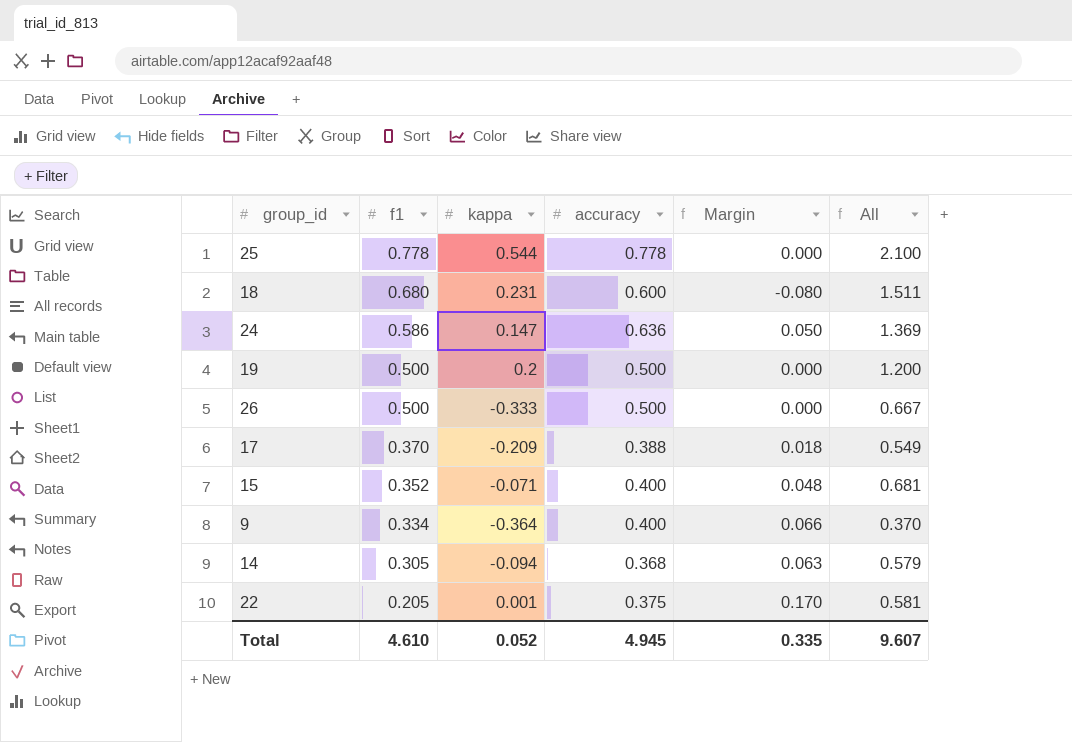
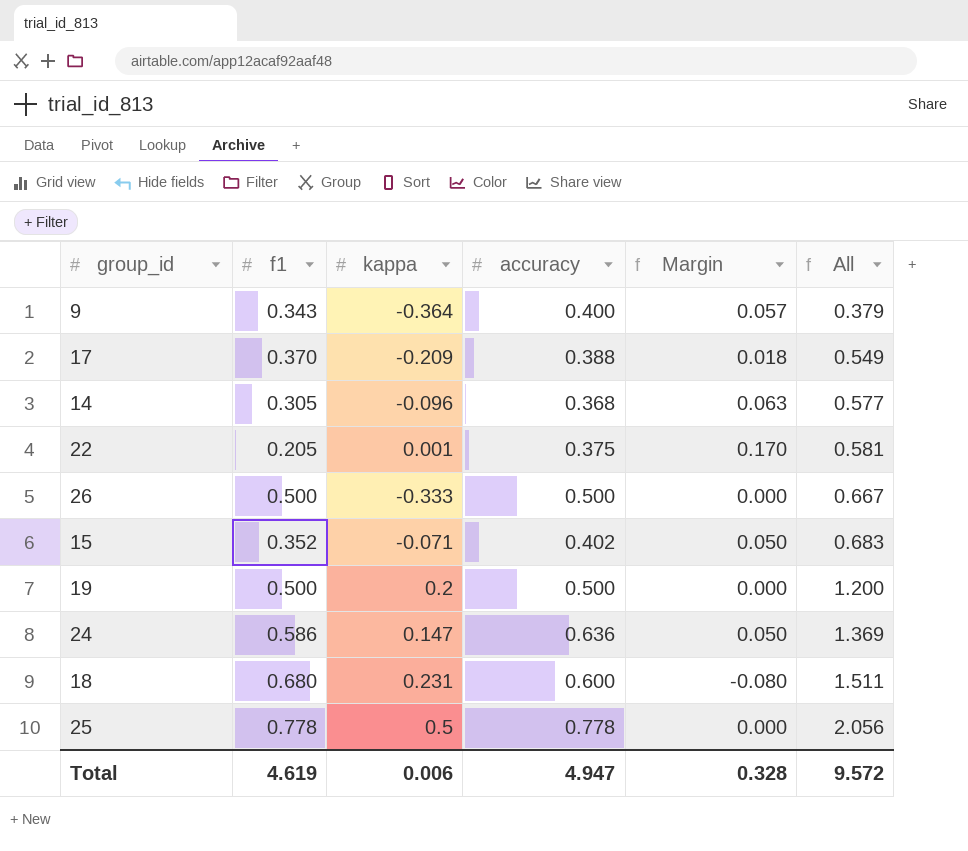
row order: f1 descending -> All ascending
9 | f1: 0.334 -> 0.343
9 | Margin: 0.066 -> 0.057
9 | All: 0.370 -> 0.379
14 | kappa: -0.094 -> -0.096
14 | All: 0.579 -> 0.577
15 | accuracy: 0.400 -> 0.402
15 | Margin: 0.048 -> 0.050
15 | All: 0.681 -> 0.683
25 | kappa: 0.544 -> 0.5
25 | All: 2.100 -> 2.056
Total | f1: 4.610 -> 4.619
Total | kappa: 0.052 -> 0.006
Total | accuracy: 4.945 -> 4.947
Total | Margin: 0.335 -> 0.328
Total | All: 9.607 -> 9.572

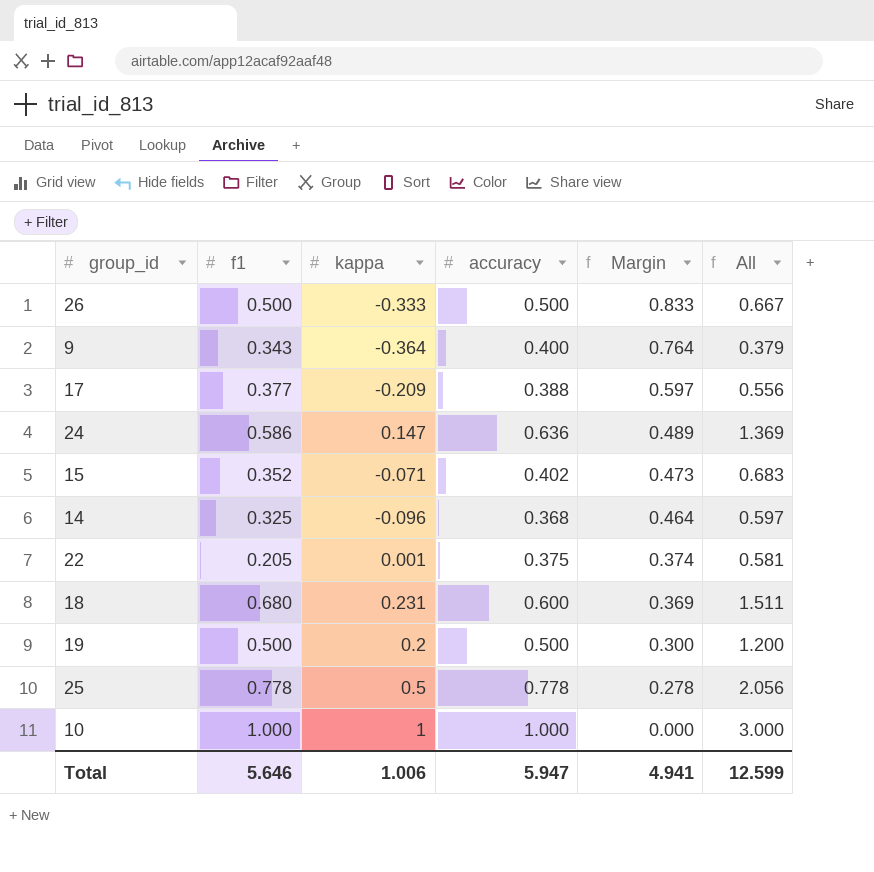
row order: All ascending -> Margin descending
column Margin | formula: [accuracy] - [f1] -> [accuracy] - [kappa]
17 | f1: 0.370 -> 0.377
17 | All: 0.549 -> 0.556
14 | f1: 0.305 -> 0.325
14 | All: 0.577 -> 0.597
row 10: none -> 1.000 | 1 | 1.000 | 0.000 | 3.000
Total | f1: 4.619 -> 5.646
Total | kappa: 0.006 -> 1.006
Total | accuracy: 4.947 -> 5.947
Total | Margin: 0.328 -> 4.941
Total | All: 9.572 -> 12.599

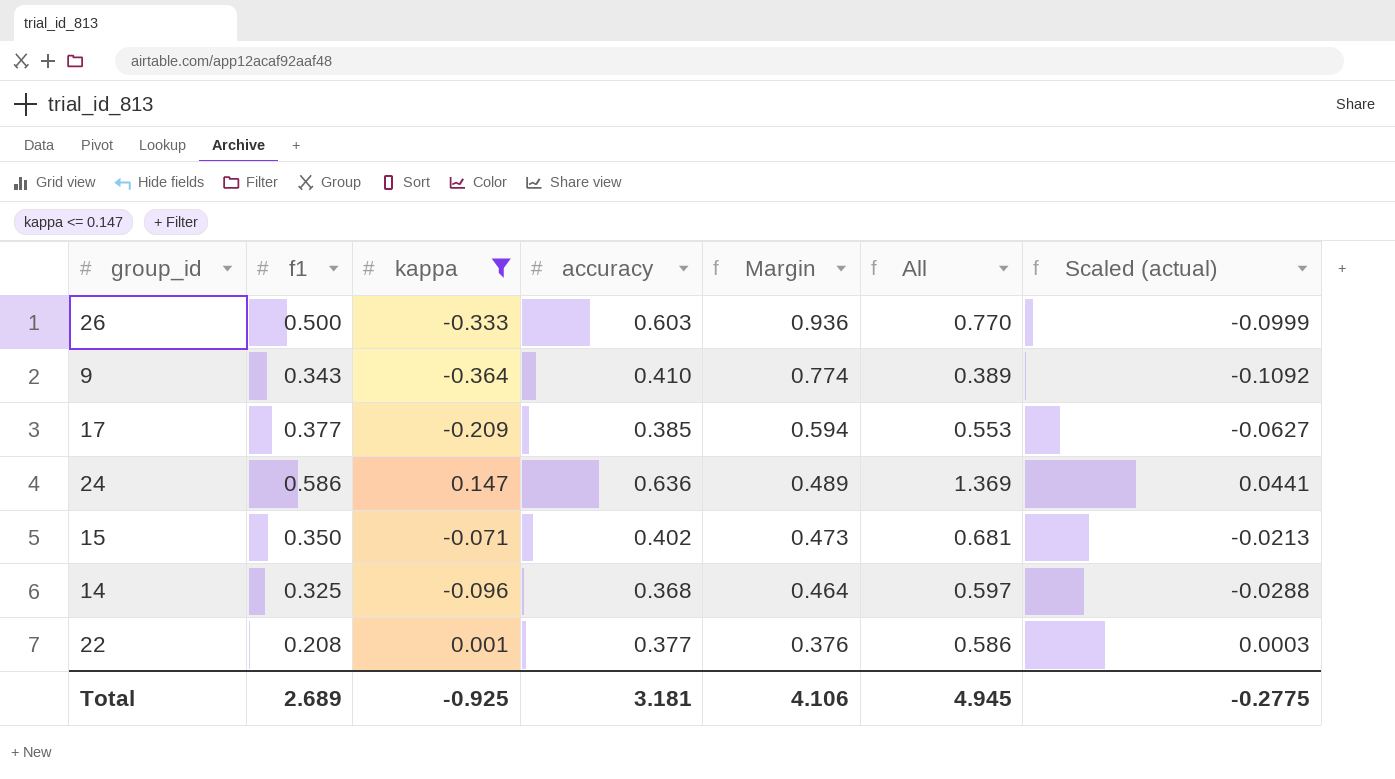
filter: none -> kappa <= 0.147
column Scaled (actual) | formula: none -> [kappa] * 0.3
26 | accuracy: 0.500 -> 0.603
26 | Margin: 0.833 -> 0.936
26 | All: 0.667 -> 0.770
9 | accuracy: 0.400 -> 0.410
9 | Margin: 0.764 -> 0.774
9 | All: 0.379 -> 0.389
17 | accuracy: 0.388 -> 0.385
17 | Margin: 0.597 -> 0.594
17 | All: 0.556 -> 0.553
15 | f1: 0.352 -> 0.350
15 | All: 0.683 -> 0.681
22 | f1: 0.205 -> 0.208
22 | accuracy: 0.375 -> 0.377
22 | Margin: 0.374 -> 0.376
22 | All: 0.581 -> 0.586
Total | f1: 5.646 -> 2.689
Total | kappa: 1.006 -> -0.925
Total | accuracy: 5.947 -> 3.181
Total | Margin: 4.941 -> 4.106
Total | All: 12.599 -> 4.945

